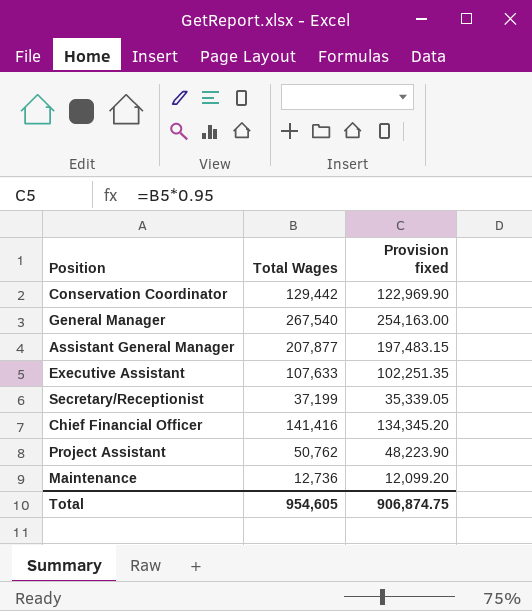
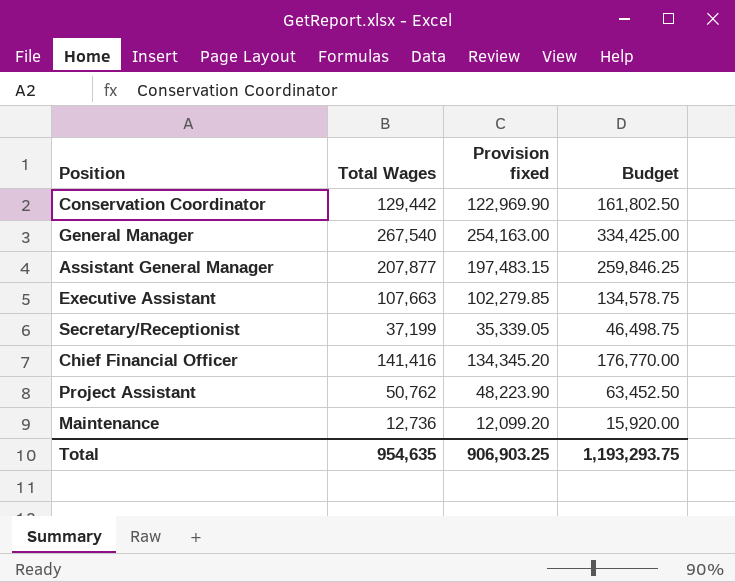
column Budget | formula: none -> [Total Wages] * 1.25
Executive Assistant | Total Wages: 107,633 -> 107,663
Executive Assistant | Provision fixed: 102,251.35 -> 102,279.85
Total | Total Wages: 954,605 -> 954,635
Total | Provision fixed: 906,874.75 -> 906,903.25

